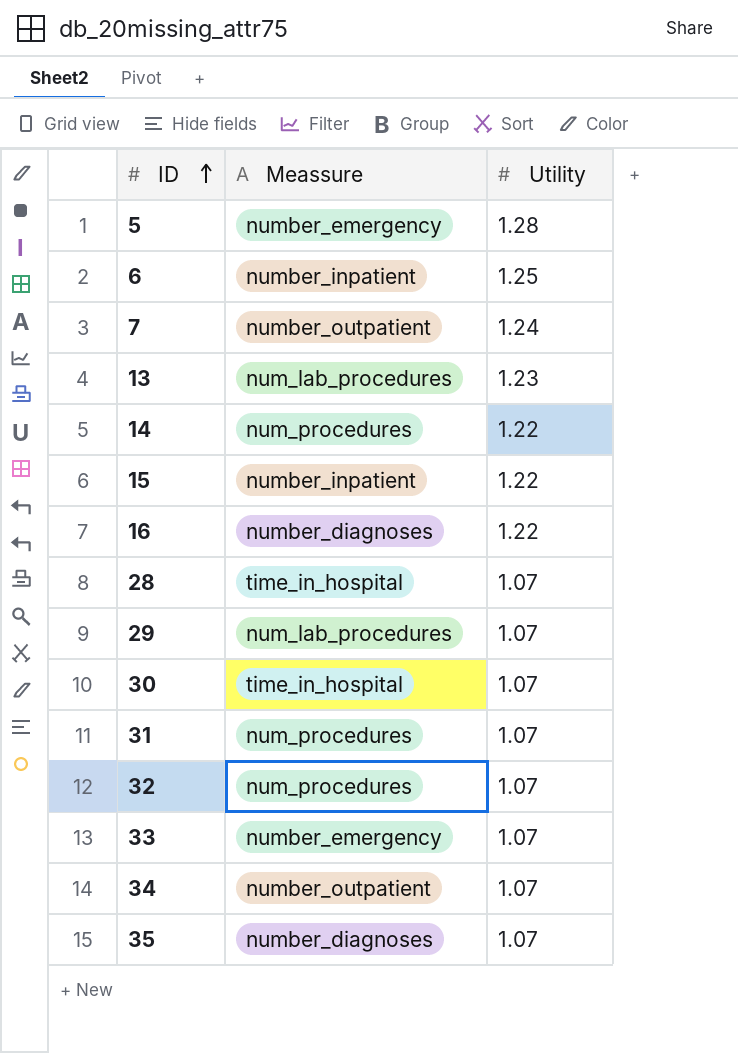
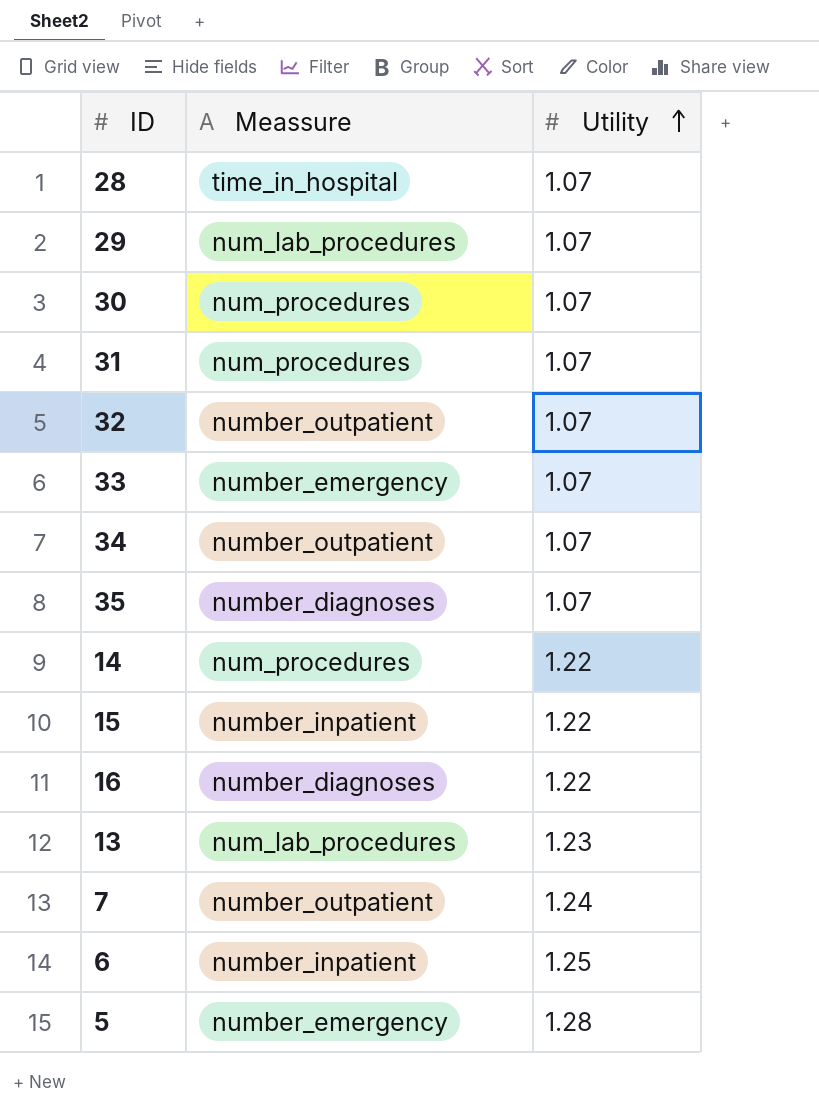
row order: ID ascending -> Utility ascending
30 | Meassure: time_in_hospital -> num_procedures
32 | Meassure: num_procedures -> number_outpatient

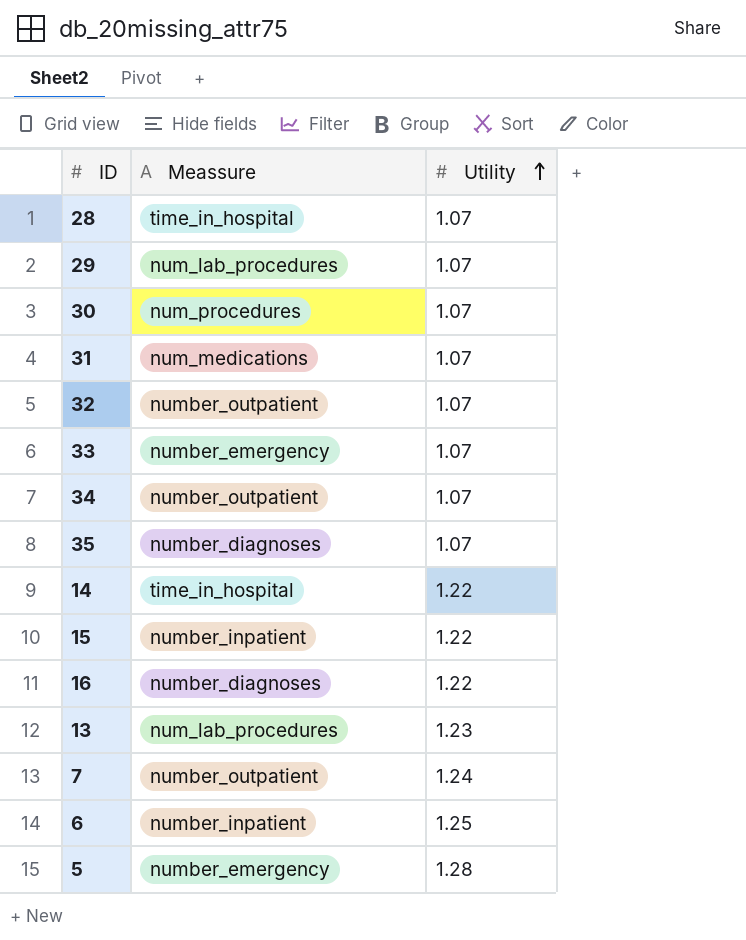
31 | Meassure: num_procedures -> num_medications
14 | Meassure: num_procedures -> time_in_hospital

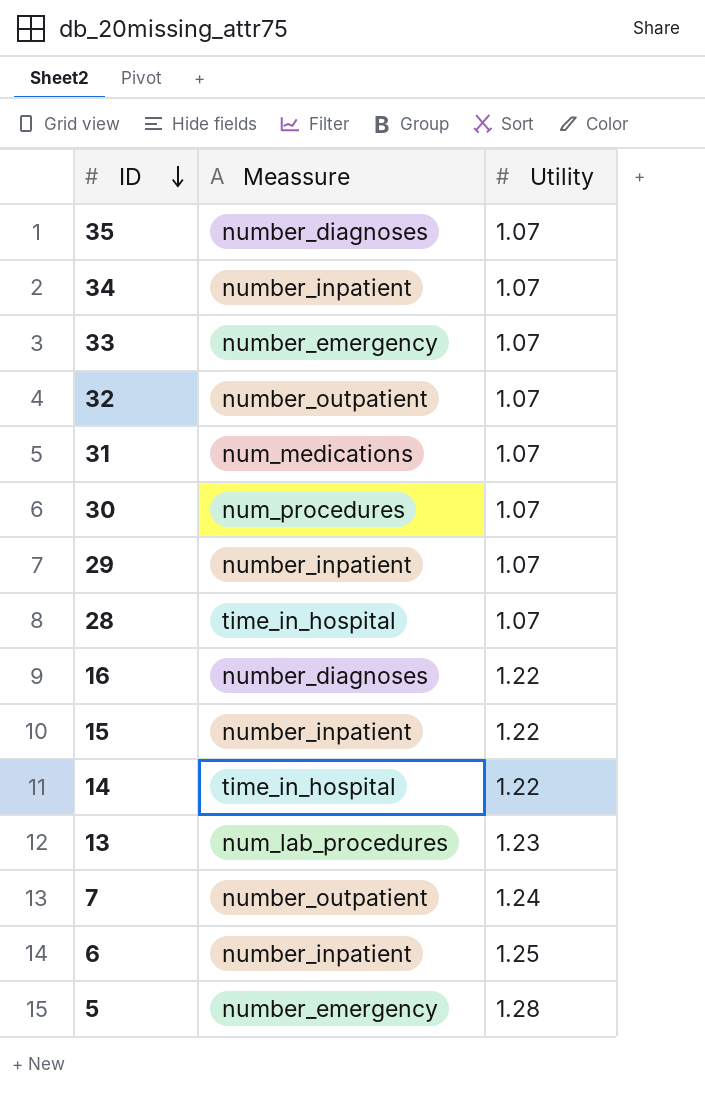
row order: Utility ascending -> ID descending
34 | Meassure: number_outpatient -> number_inpatient
29 | Meassure: num_lab_procedures -> number_inpatient

